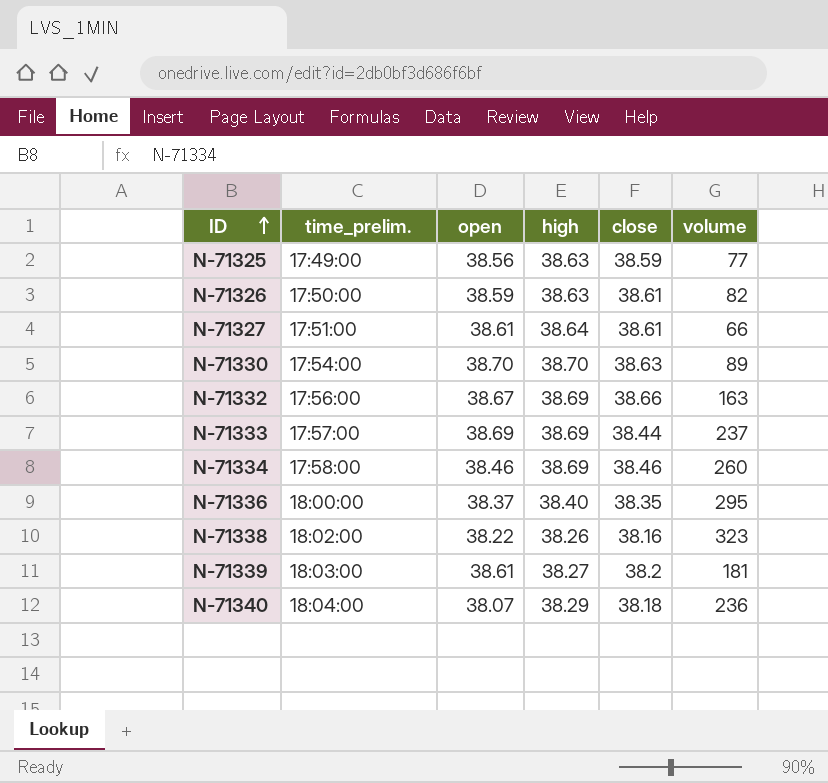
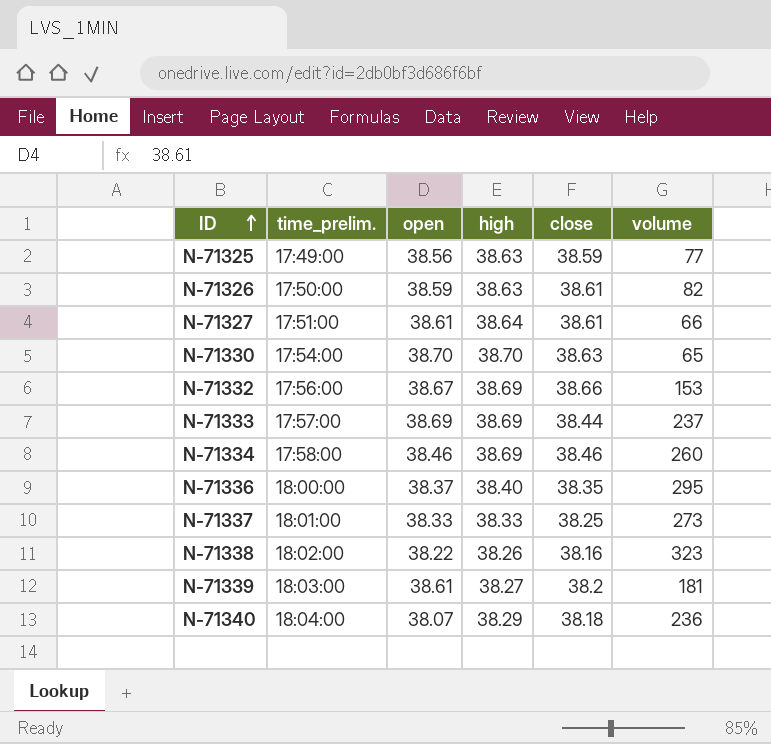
N-71330 | volume: 89 -> 65
N-71332 | volume: 163 -> 153
row N-71337: none -> 18:01:00 | 38.33 | 38.33 | 38.25 | 273

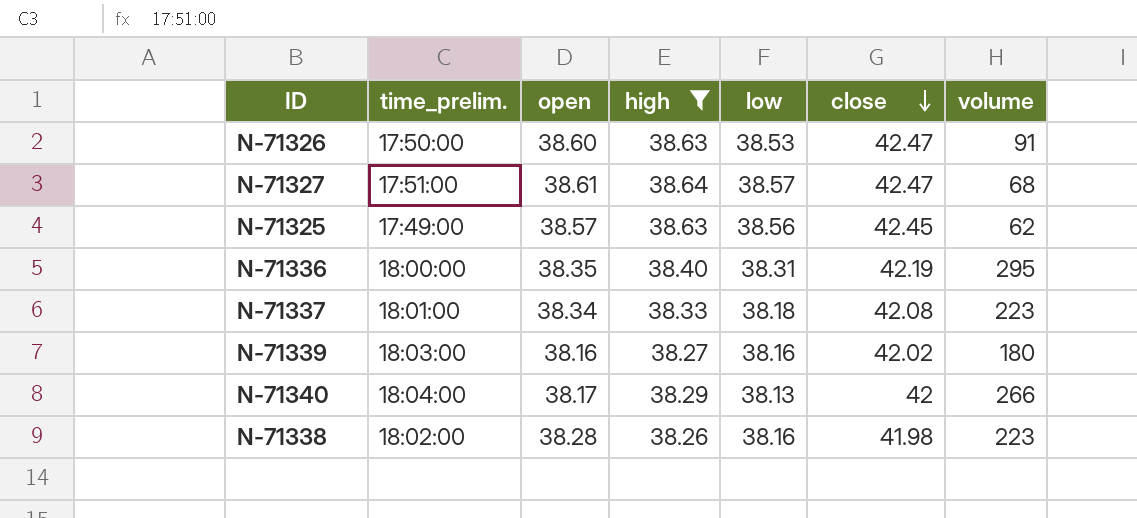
filter: none -> high <= 38.64
row order: ID ascending -> close descending
column low | position: none -> 5
N-71326 | open: 38.59 -> 38.60
N-71326 | close: 38.61 -> 42.47
N-71326 | volume: 82 -> 91
N-71327 | close: 38.61 -> 42.47
N-71327 | volume: 66 -> 68
N-71325 | open: 38.56 -> 38.57
N-71325 | close: 38.59 -> 42.45
N-71325 | volume: 77 -> 62
N-71336 | open: 38.37 -> 38.35
N-71336 | close: 38.35 -> 42.19
N-71337 | open: 38.33 -> 38.34
N-71337 | close: 38.25 -> 42.08
N-71337 | volume: 273 -> 223
N-71339 | open: 38.61 -> 38.16
N-71339 | close: 38.2 -> 42.02
N-71339 | volume: 181 -> 180
N-71340 | open: 38.07 -> 38.17
N-71340 | close: 38.18 -> 42
N-71340 | volume: 236 -> 266
N-71338 | open: 38.22 -> 38.28
N-71338 | close: 38.16 -> 41.98
N-71338 | volume: 323 -> 223

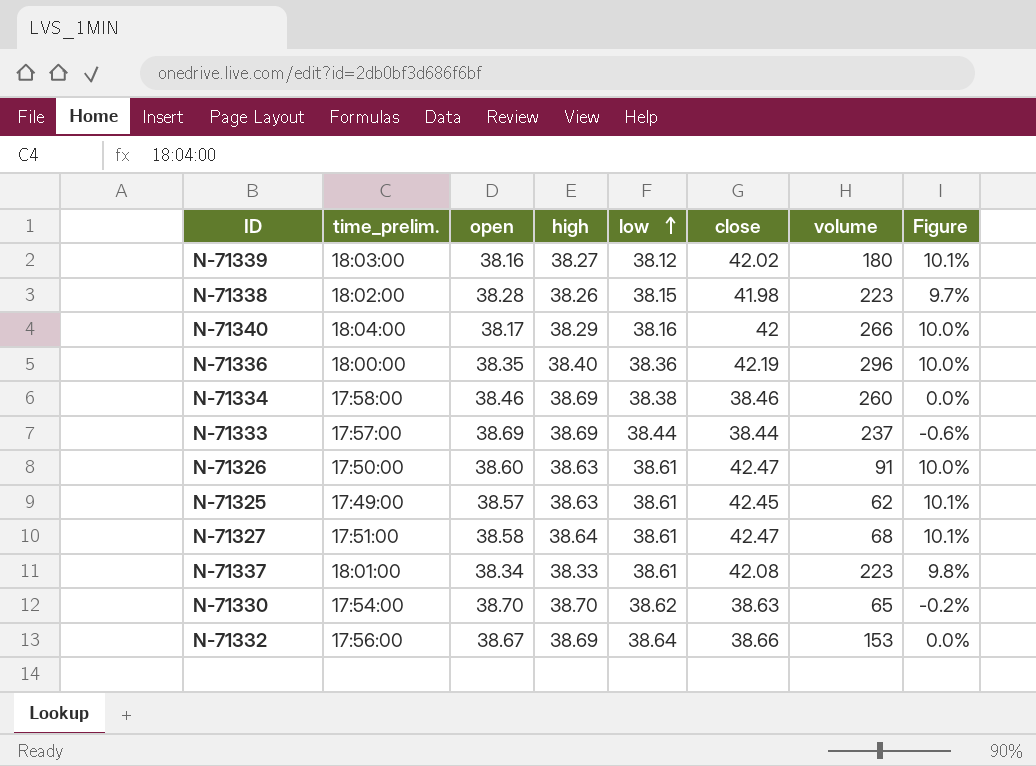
filter: high <= 38.64 -> none
row order: close descending -> low ascending
column Figure | formula: none -> ([close] - [open]) / [open]
N-71339 | low: 38.16 -> 38.12
N-71338 | low: 38.16 -> 38.15
N-71340 | low: 38.13 -> 38.16
N-71336 | low: 38.31 -> 38.36
N-71336 | volume: 295 -> 296
N-71326 | low: 38.53 -> 38.61
N-71325 | low: 38.56 -> 38.61
N-71327 | open: 38.61 -> 38.58
N-71327 | low: 38.57 -> 38.61
N-71337 | low: 38.18 -> 38.61

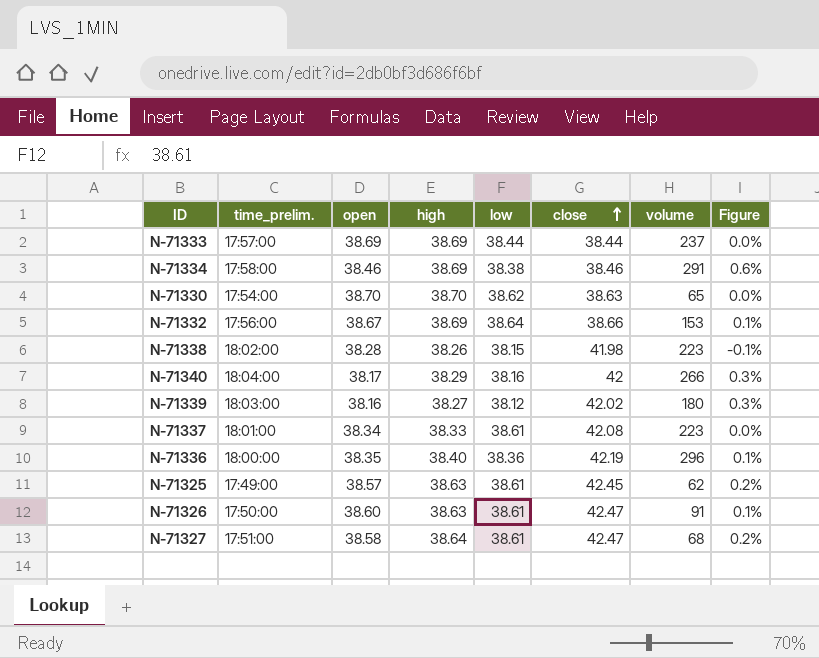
row order: low ascending -> close ascending
column Figure | formula: ([close] - [open]) / [open] -> ([high] - [open]) / [open]
N-71334 | volume: 260 -> 291

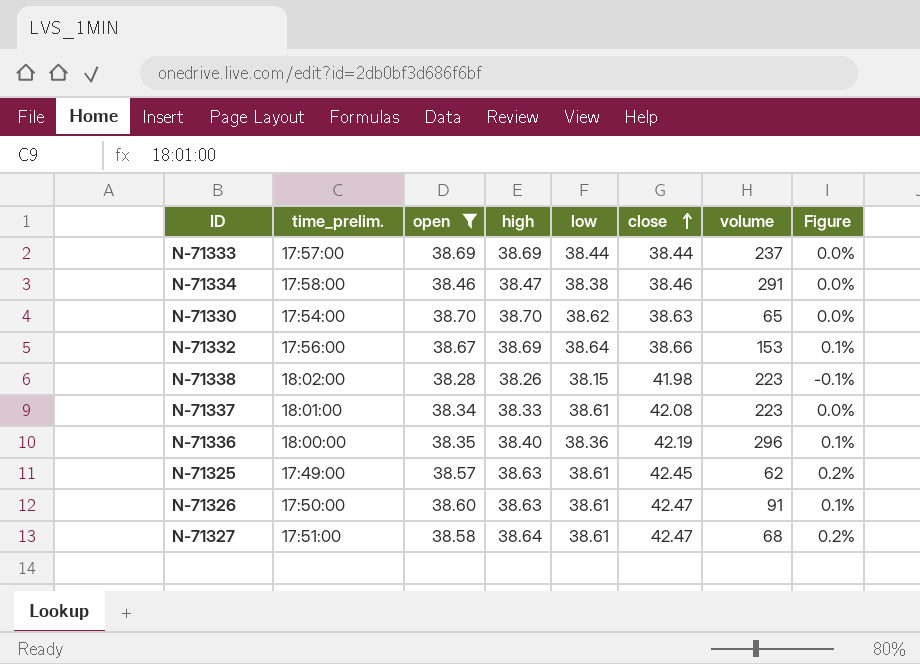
filter: none -> open >= 38.28
N-71334 | high: 38.69 -> 38.47
N-71334 | Figure: 0.6% -> 0.0%

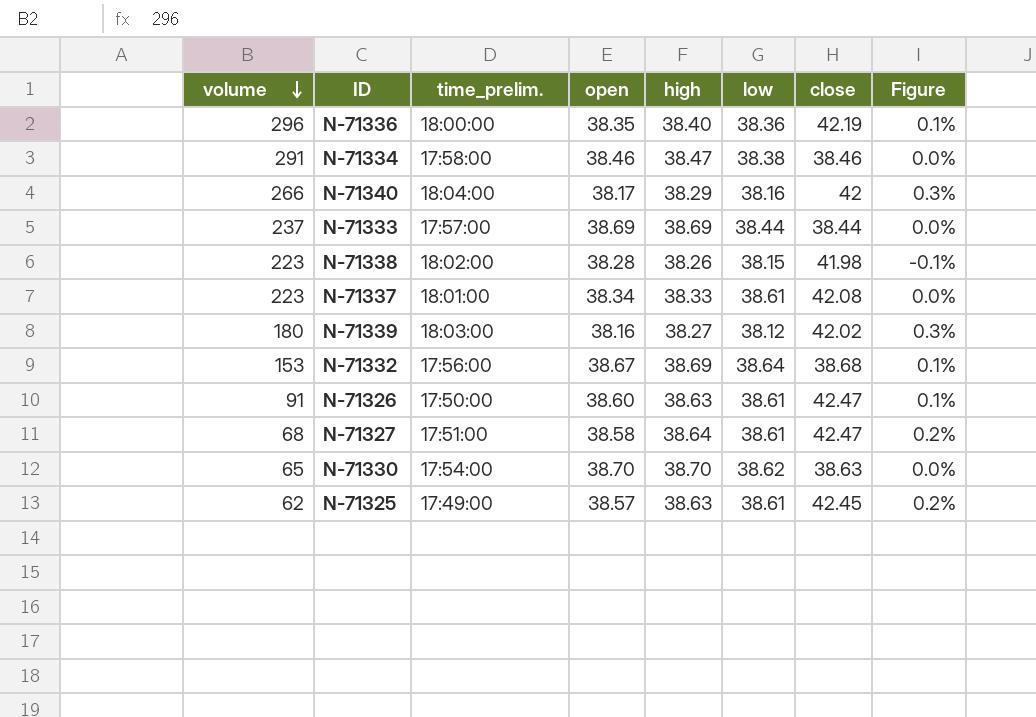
filter: open >= 38.28 -> none
row order: close ascending -> volume descending
column volume | position: 7 -> 1
N-71332 | close: 38.66 -> 38.68

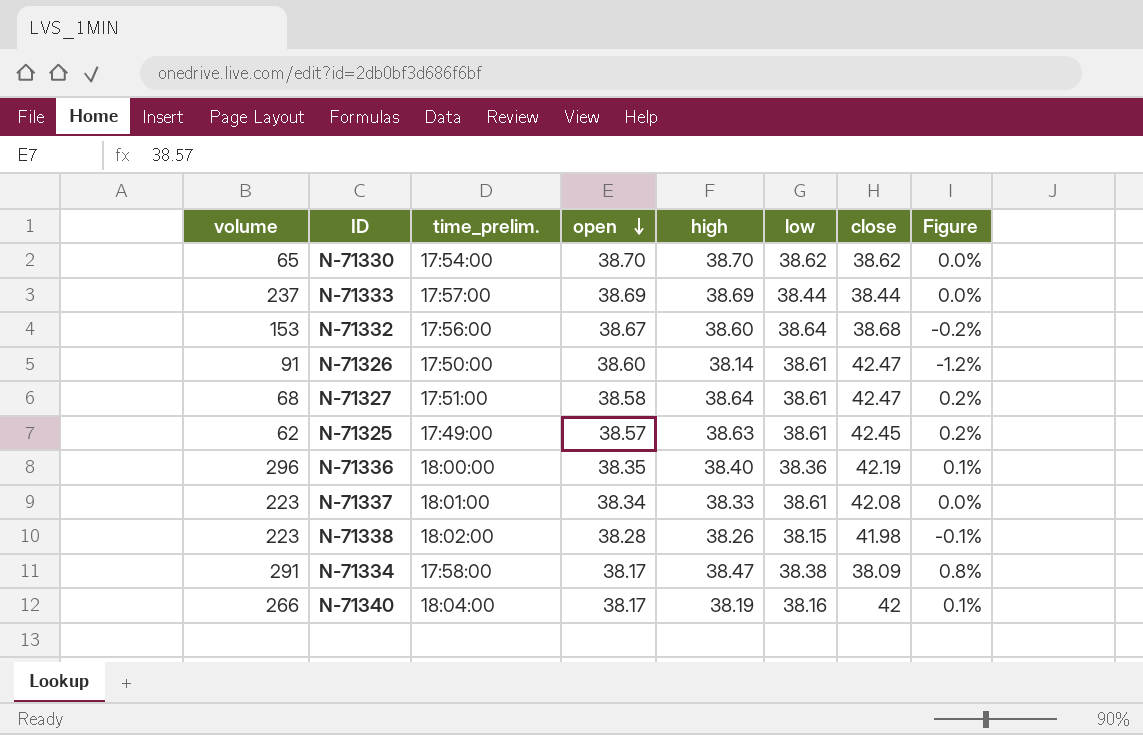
row order: volume descending -> open descending
row N-71339: 180 | 18:03:00 | 38.16 | 38.27 | 38.12 | 42.02 | 0.3% -> none
N-71330 | close: 38.63 -> 38.62
N-71332 | high: 38.69 -> 38.60
N-71332 | Figure: 0.1% -> -0.2%
N-71326 | high: 38.63 -> 38.14
N-71326 | Figure: 0.1% -> -1.2%
N-71334 | open: 38.46 -> 38.17
N-71334 | close: 38.46 -> 38.09
N-71334 | Figure: 0.0% -> 0.8%
N-71340 | high: 38.29 -> 38.19
N-71340 | Figure: 0.3% -> 0.1%

